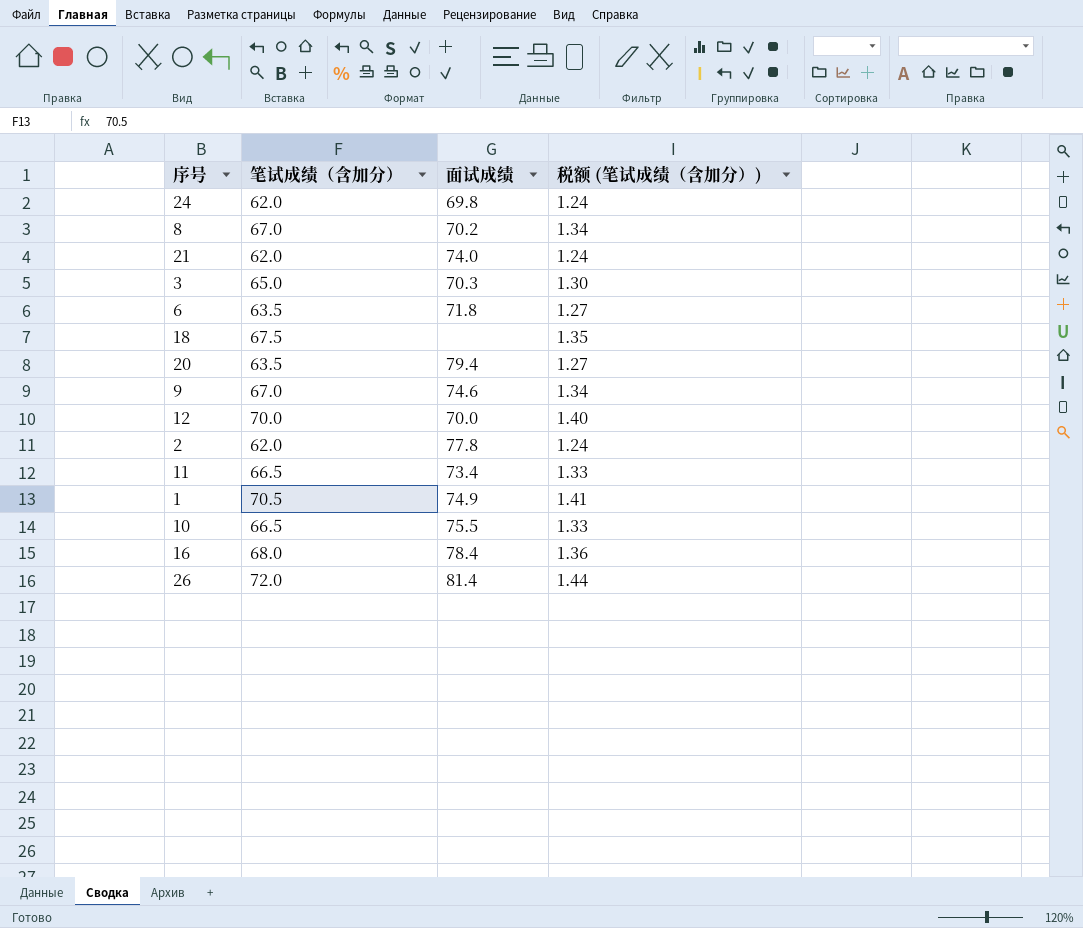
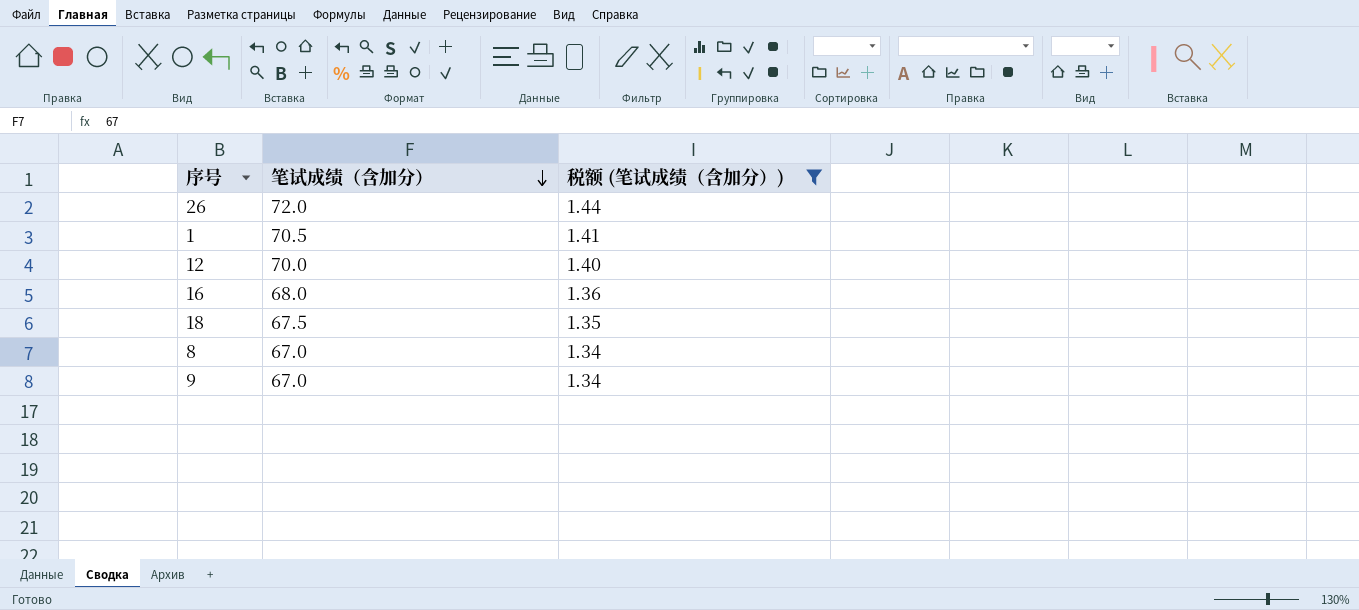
filter: none -> 税额 (笔试成绩（含加分）) >= 1.34
row order: none -> 笔试成绩（含加分） descending
column 面试成绩 | position: 3 -> none

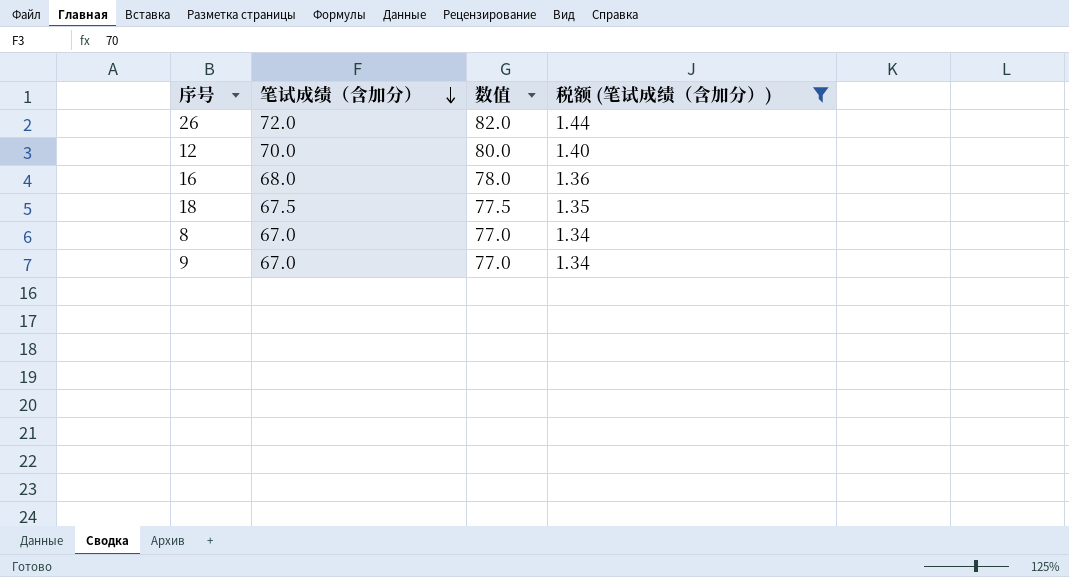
column 数值 | formula: none -> [笔试成绩（含加分）] + 10
row 1: 70.5 | 1.41 -> none

